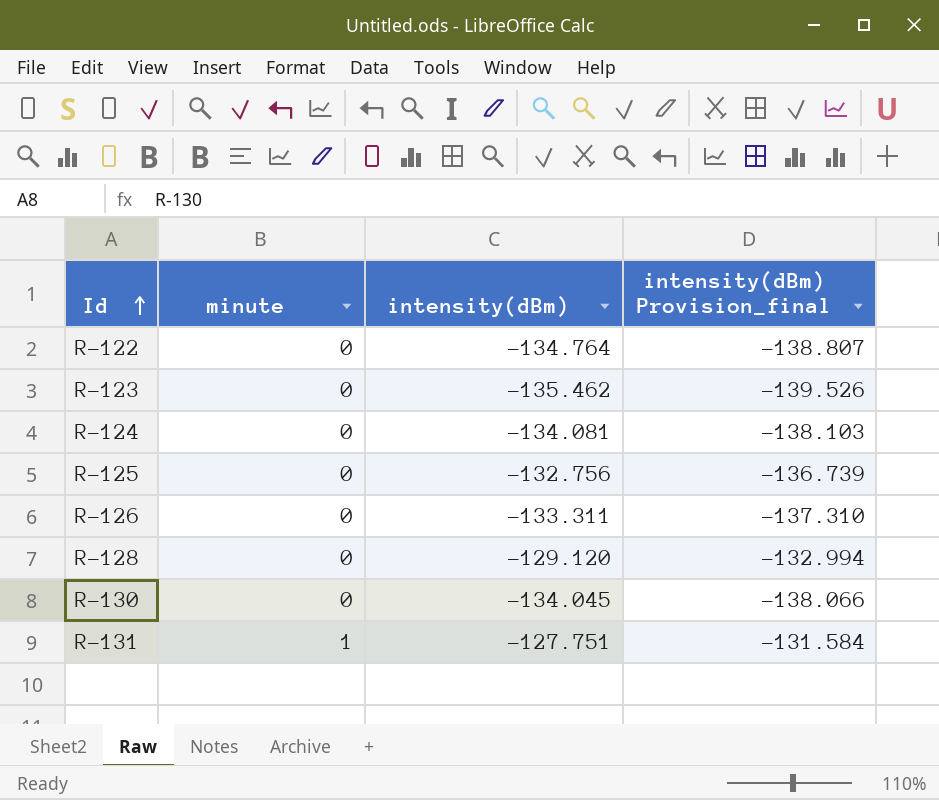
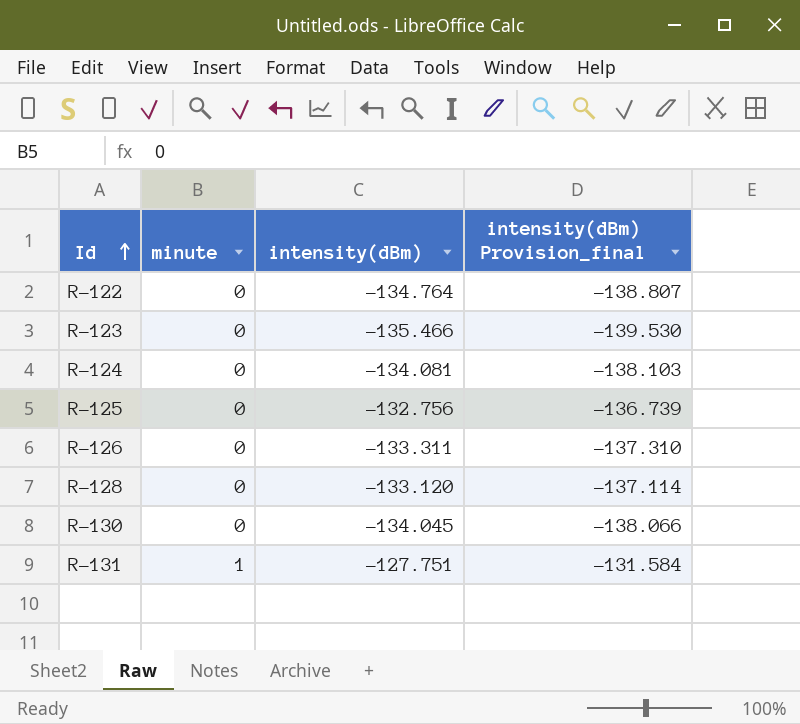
R-123 | intensity(dBm): -135.462 -> -135.466
R-123 | intensity(dBm) Provision_final: -139.526 -> -139.530
R-128 | intensity(dBm): -129.120 -> -133.120
R-128 | intensity(dBm) Provision_final: -132.994 -> -137.114

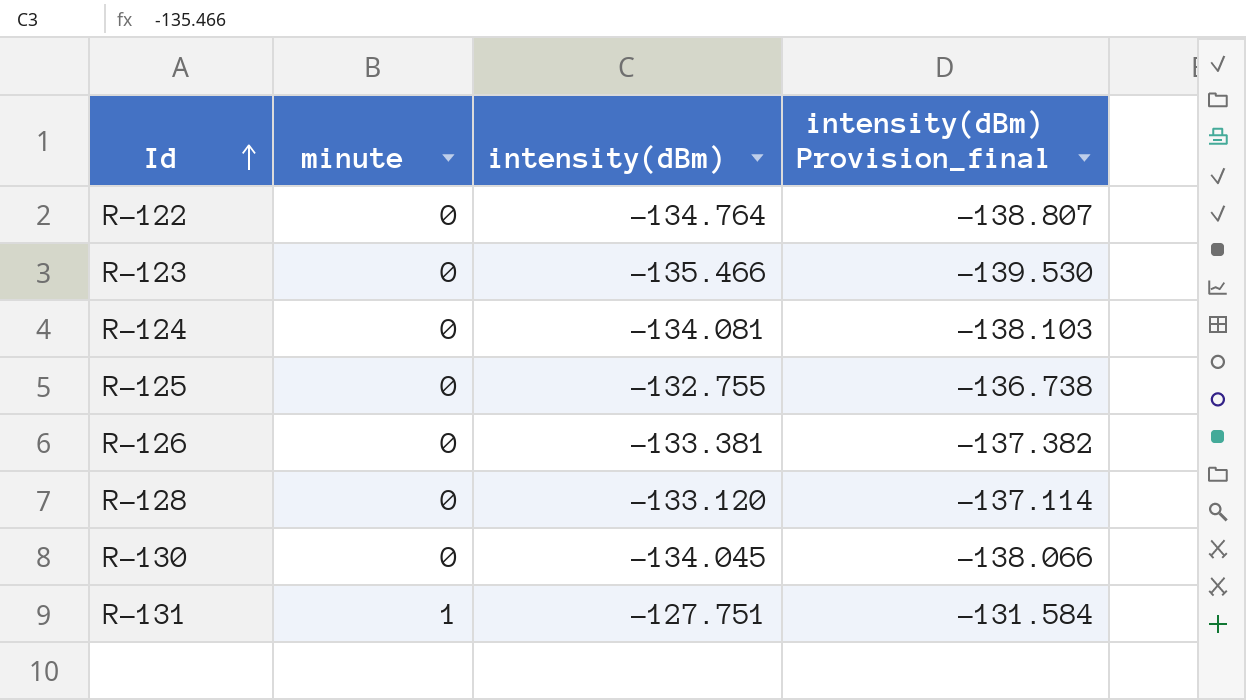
R-125 | intensity(dBm): -132.756 -> -132.755
R-125 | intensity(dBm) Provision_final: -136.739 -> -136.738
R-126 | intensity(dBm): -133.311 -> -133.381
R-126 | intensity(dBm) Provision_final: -137.310 -> -137.382

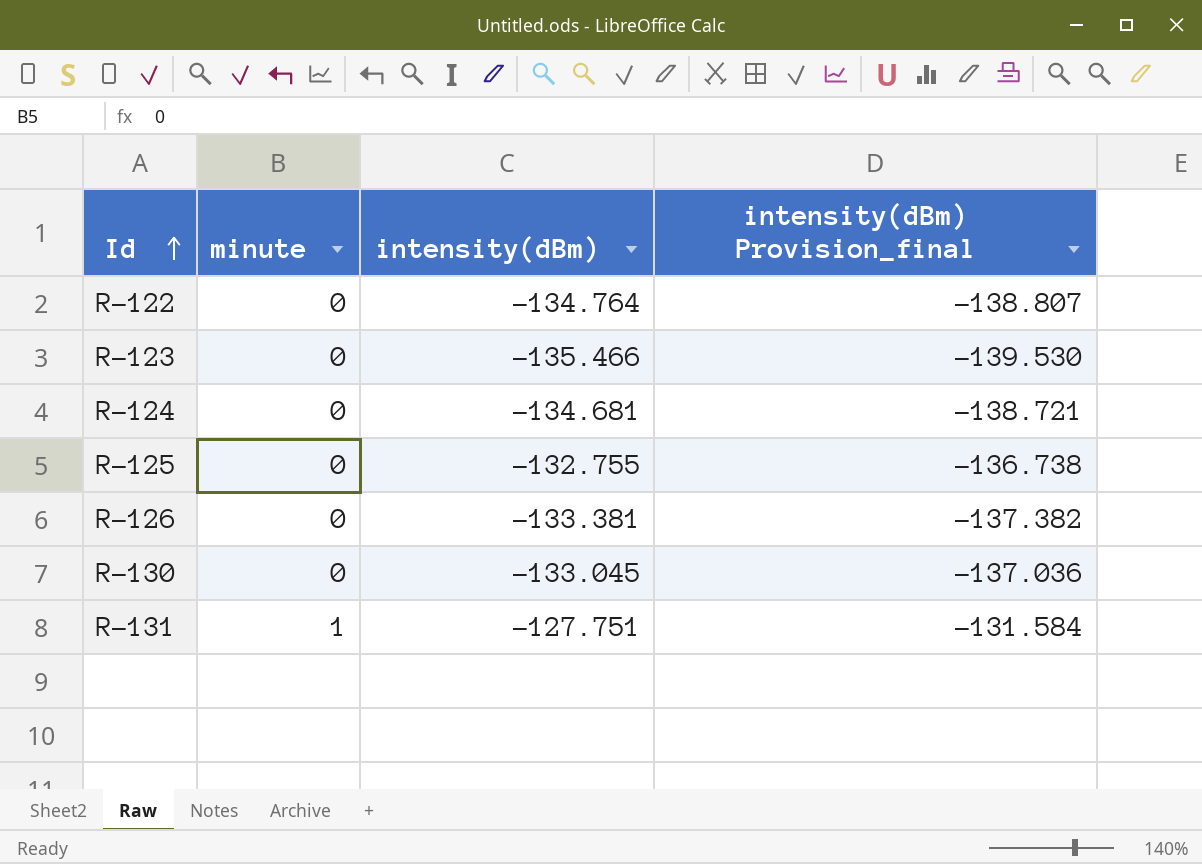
row R-128: 0 | -133.120 | -137.114 -> none
R-124 | intensity(dBm): -134.081 -> -134.681
R-124 | intensity(dBm) Provision_final: -138.103 -> -138.721
R-130 | intensity(dBm): -134.045 -> -133.045
R-130 | intensity(dBm) Provision_final: -138.066 -> -137.036

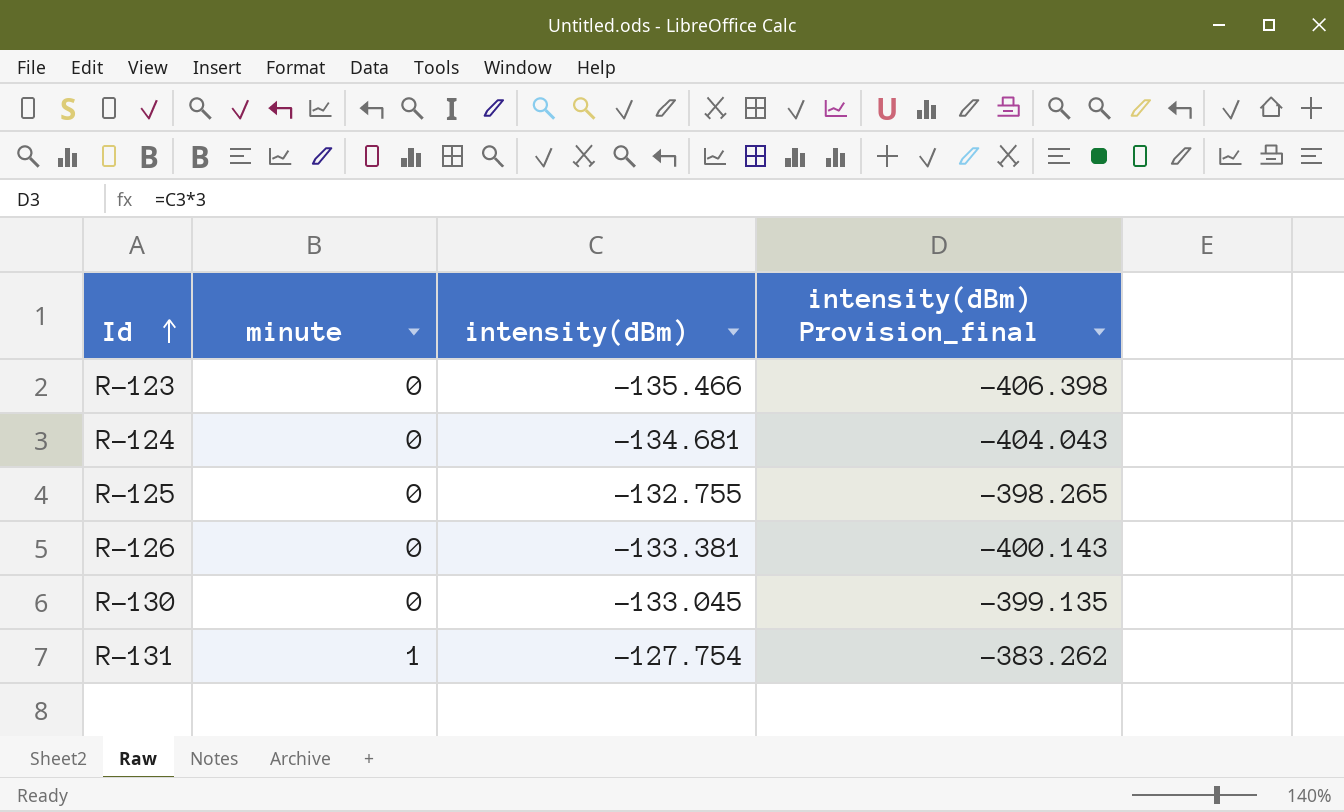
column intensity(dBm) Provision_final | formula: [intensity(dBm)] * 1.03 -> [intensity(dBm)] * 3
row R-122: 0 | -134.764 | -138.807 -> none
R-131 | intensity(dBm): -127.751 -> -127.754

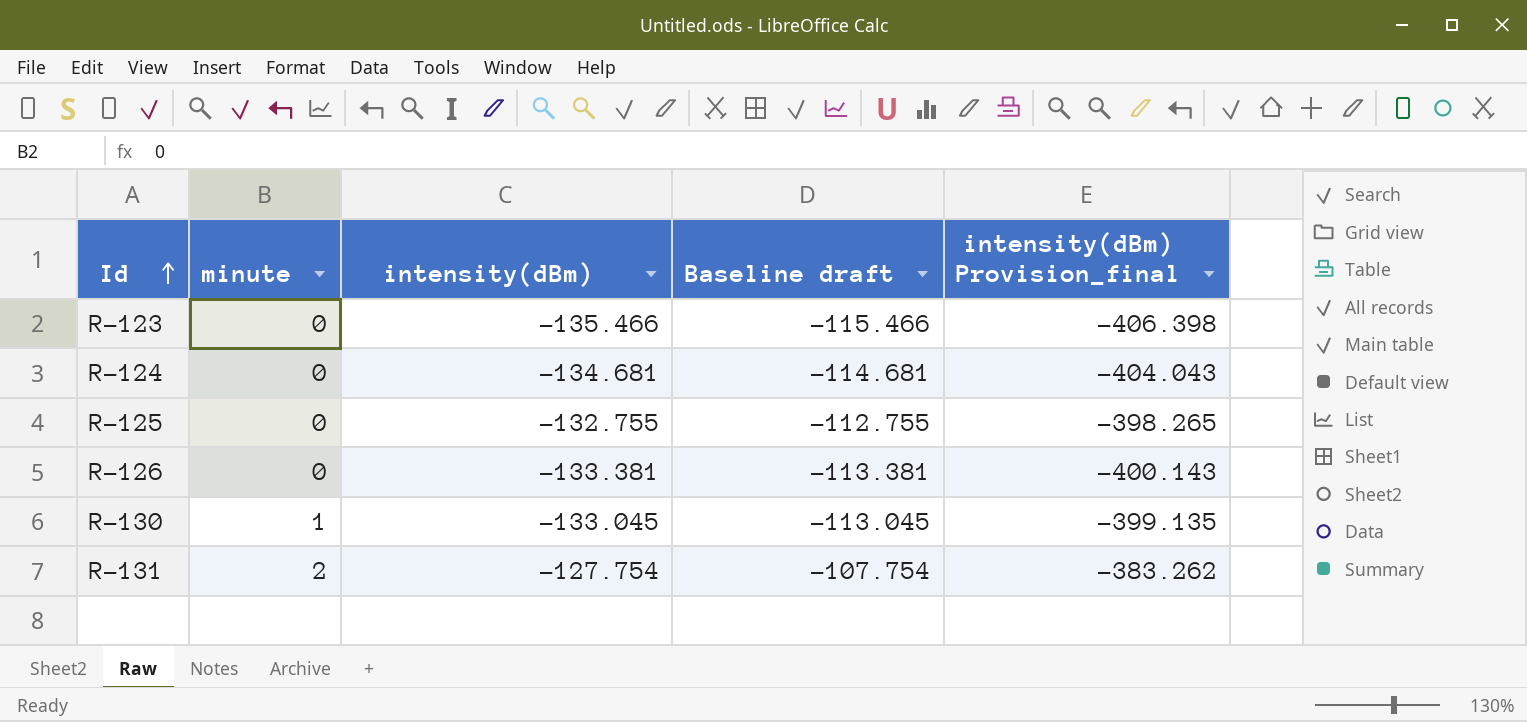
column Baseline draft | formula: none -> [intensity(dBm)] + 20
R-130 | minute: 0 -> 1
R-131 | minute: 1 -> 2

